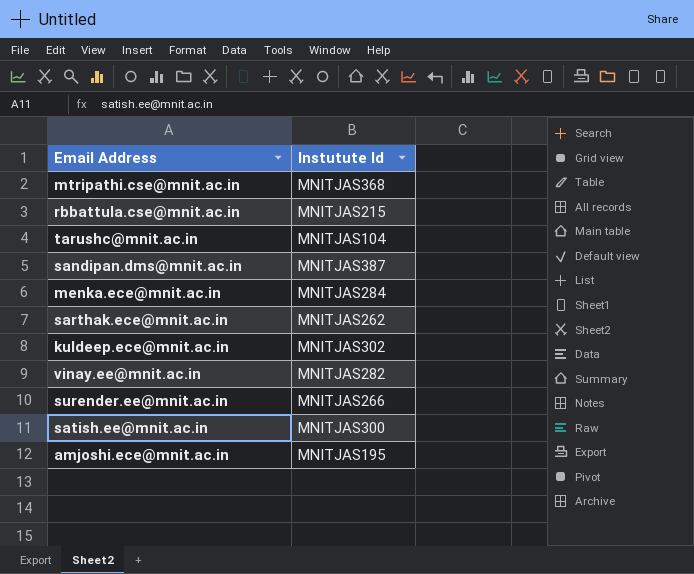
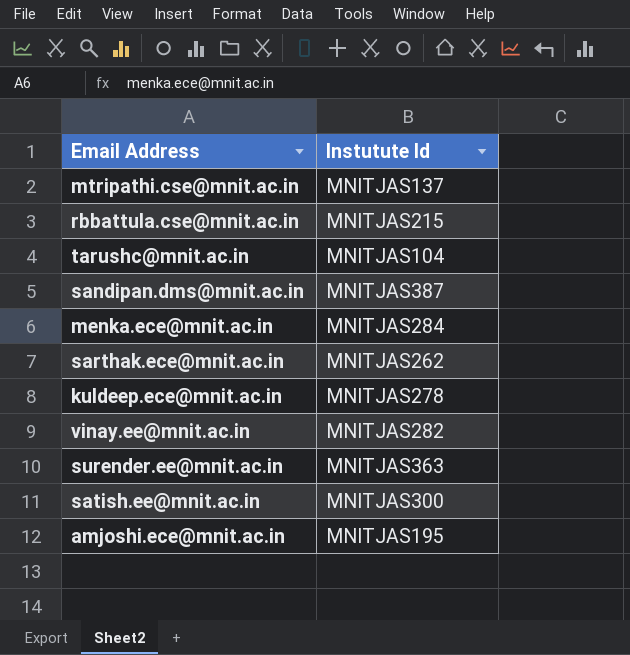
mtripathi.cse@mnit.ac.in | Instutute Id: MNITJAS368 -> MNITJAS137
kuldeep.ece@mnit.ac.in | Instutute Id: MNITJAS302 -> MNITJAS278
surender.ee@mnit.ac.in | Instutute Id: MNITJAS266 -> MNITJAS363

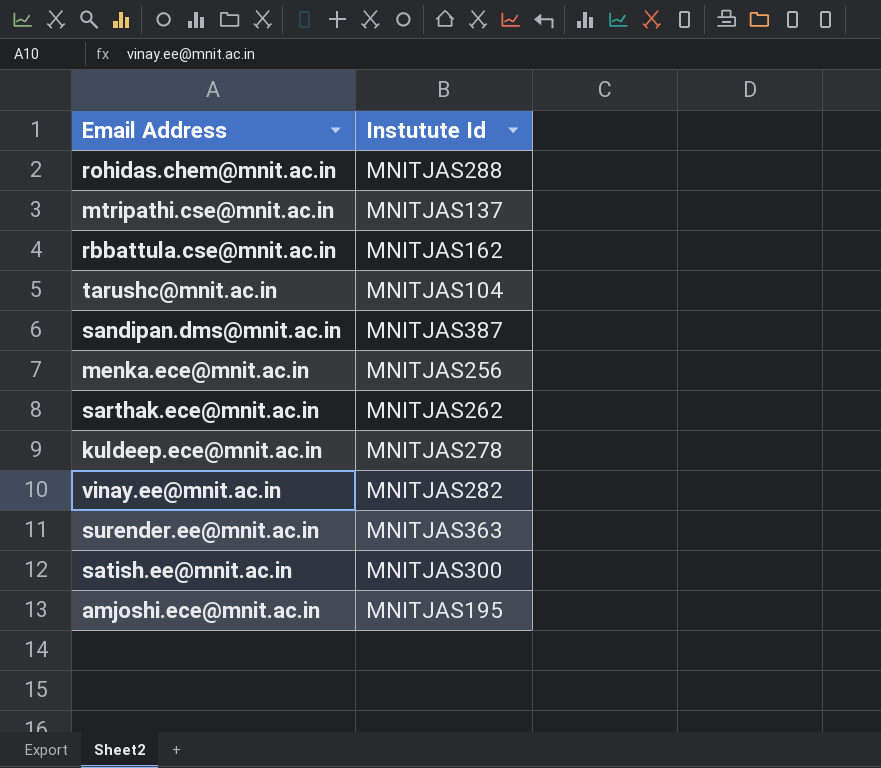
row rohidas.chem@mnit.ac.in: none -> MNITJAS288
rbbattula.cse@mnit.ac.in | Instutute Id: MNITJAS215 -> MNITJAS162
menka.ece@mnit.ac.in | Instutute Id: MNITJAS284 -> MNITJAS256

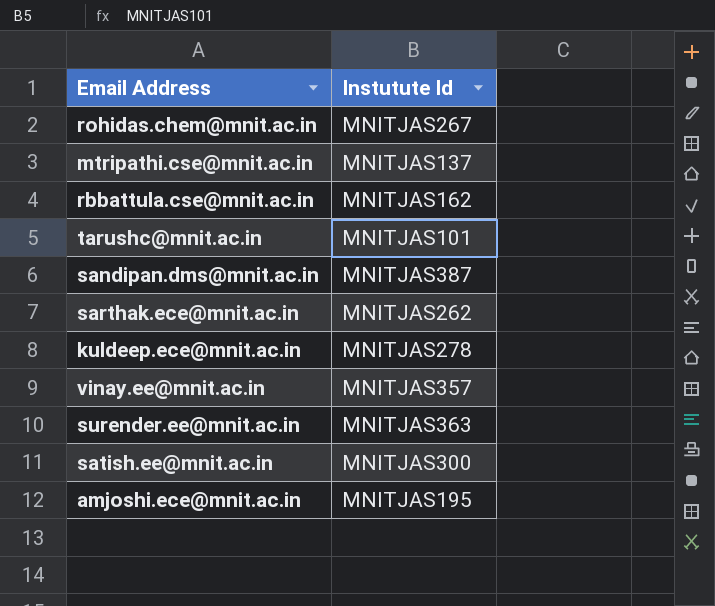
row menka.ece@mnit.ac.in: MNITJAS256 -> none
rohidas.chem@mnit.ac.in | Instutute Id: MNITJAS288 -> MNITJAS267
tarushc@mnit.ac.in | Instutute Id: MNITJAS104 -> MNITJAS101
vinay.ee@mnit.ac.in | Instutute Id: MNITJAS282 -> MNITJAS357

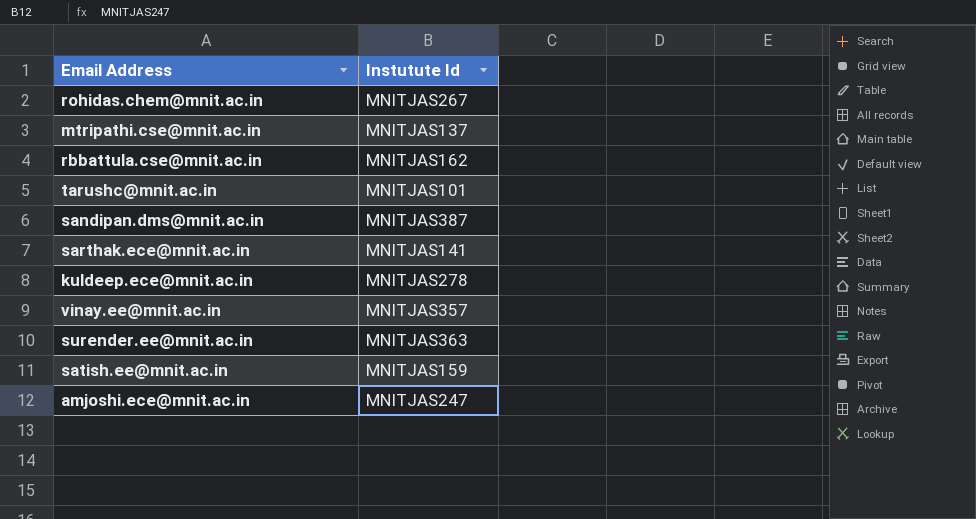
sarthak.ece@mnit.ac.in | Instutute Id: MNITJAS262 -> MNITJAS141
satish.ee@mnit.ac.in | Instutute Id: MNITJAS300 -> MNITJAS159
amjoshi.ece@mnit.ac.in | Instutute Id: MNITJAS195 -> MNITJAS247

